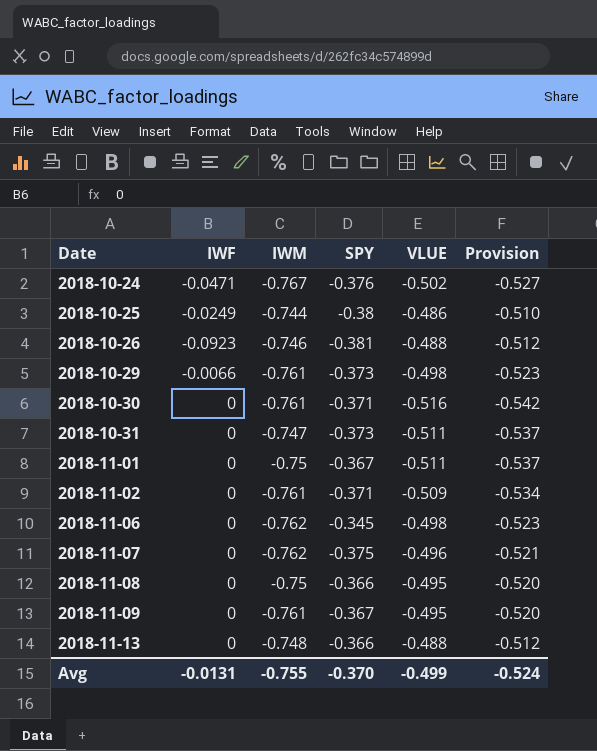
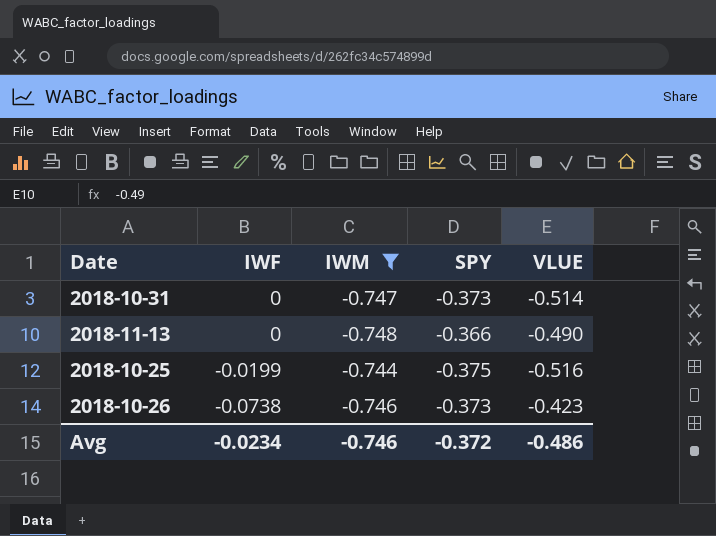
filter: none -> IWM >= -0.748
row order: Date ascending -> IWF descending
column Provision | formula: [VLUE] * 1.05 -> none
2018-10-31 | VLUE: -0.511 -> -0.514
2018-11-13 | VLUE: -0.488 -> -0.490
2018-10-25 | IWF: -0.0249 -> -0.0199
2018-10-25 | SPY: -0.38 -> -0.375
2018-10-25 | VLUE: -0.486 -> -0.516
2018-10-26 | IWF: -0.0923 -> -0.0738
2018-10-26 | SPY: -0.381 -> -0.373
2018-10-26 | VLUE: -0.488 -> -0.423
Avg | IWF: -0.0131 -> -0.0234
Avg | IWM: -0.755 -> -0.746
Avg | SPY: -0.370 -> -0.372
Avg | VLUE: -0.499 -> -0.486

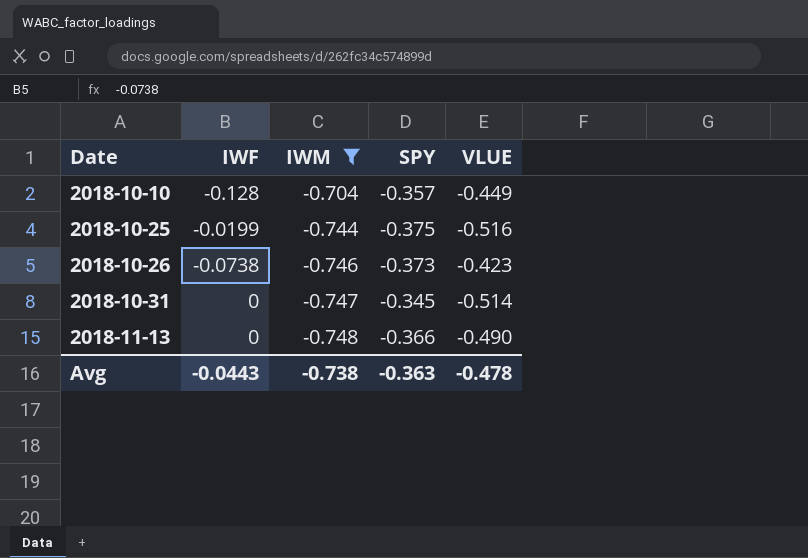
row order: IWF descending -> Date ascending
row 2018-10-10: none -> -0.128 | -0.704 | -0.357 | -0.449
2018-10-31 | SPY: -0.373 -> -0.345
Avg | IWF: -0.0234 -> -0.0443
Avg | IWM: -0.746 -> -0.738
Avg | SPY: -0.372 -> -0.363
Avg | VLUE: -0.486 -> -0.478

